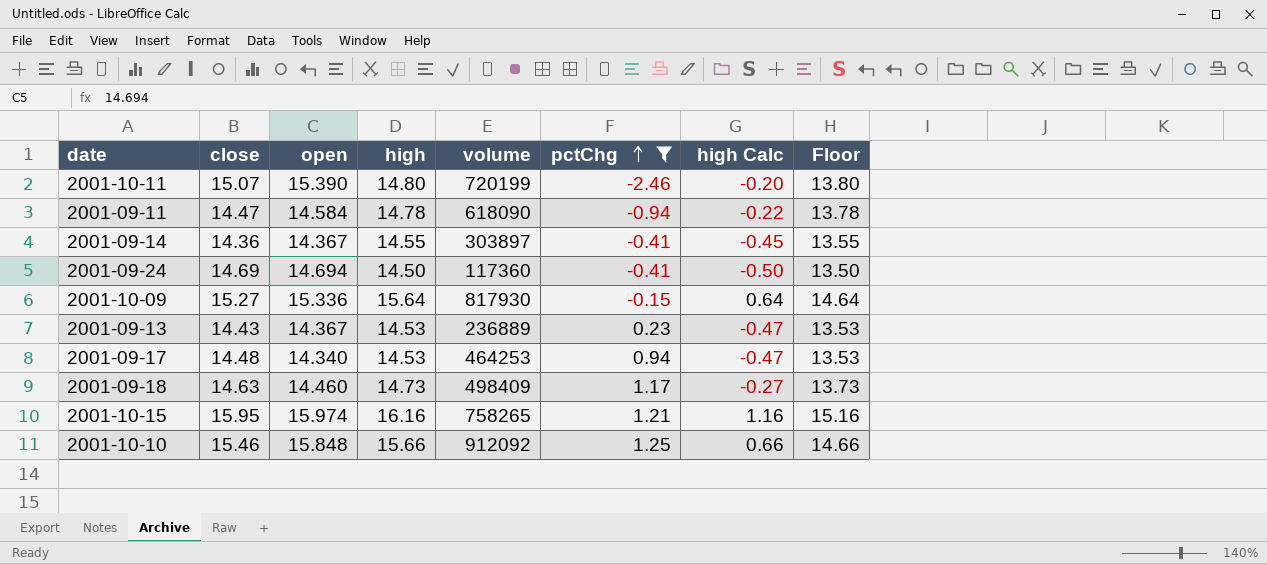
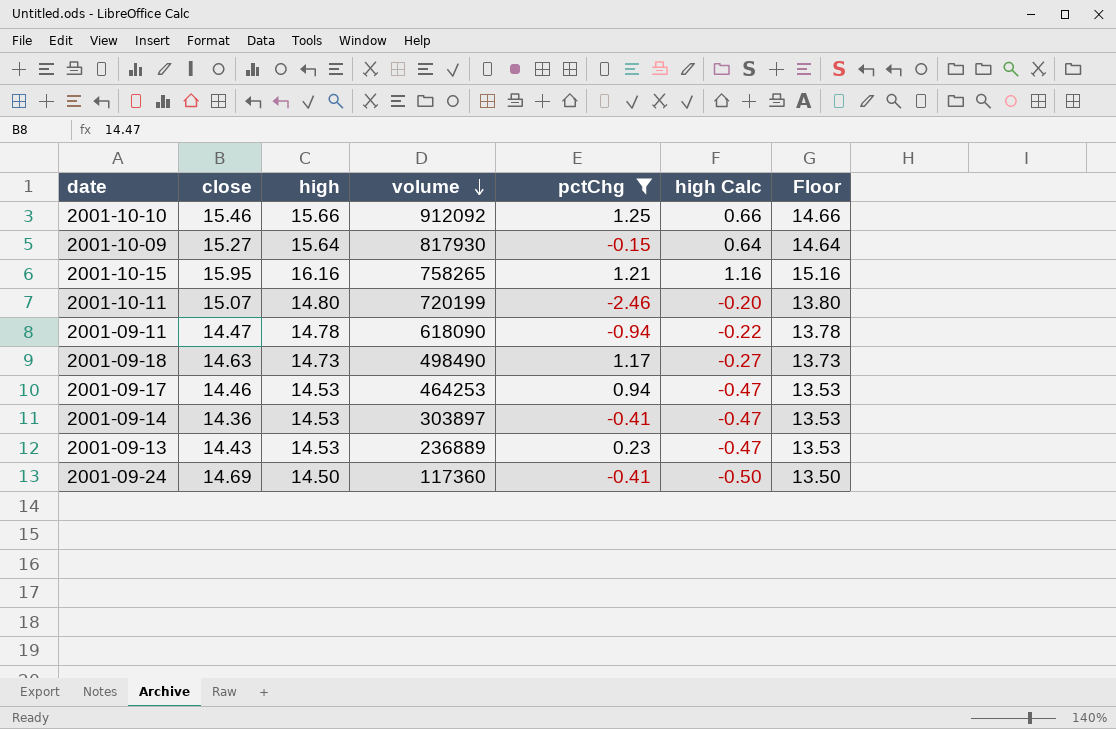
row order: pctChg ascending -> volume descending
column open | position: 3 -> none
2001-09-18 | volume: 498409 -> 498490
2001-09-17 | close: 14.48 -> 14.46
2001-09-14 | high: 14.55 -> 14.53
2001-09-14 | high Calc: -0.45 -> -0.47
2001-09-14 | Floor: 13.55 -> 13.53

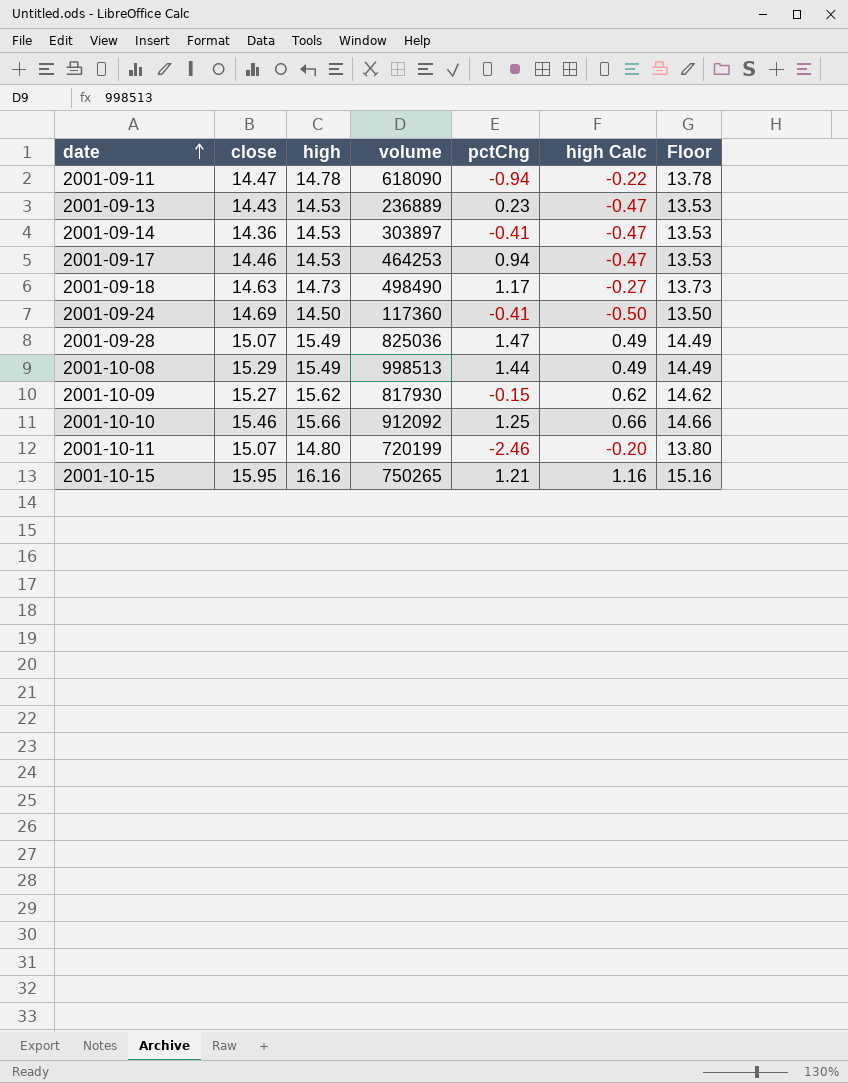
filter: pctChg <= 1.25 -> none
row order: volume descending -> date ascending
2001-10-09 | high: 15.64 -> 15.62
2001-10-09 | high Calc: 0.64 -> 0.62
2001-10-09 | Floor: 14.64 -> 14.62
2001-10-15 | volume: 758265 -> 750265

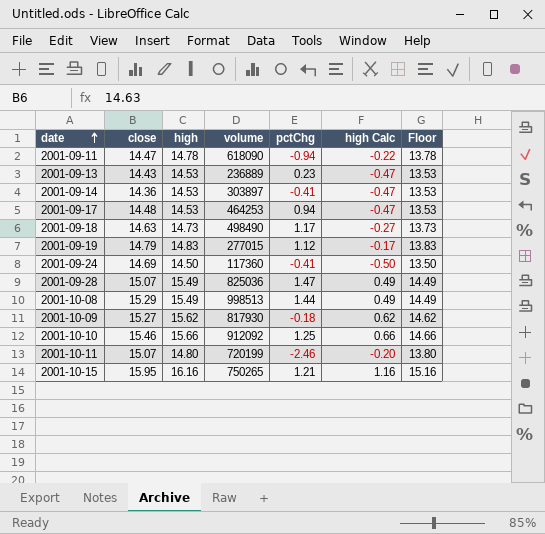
2001-09-17 | close: 14.46 -> 14.48
row 2001-09-19: none -> 14.79 | 14.83 | 277015 | 1.12 | -0.17 | 13.83
2001-10-09 | pctChg: -0.15 -> -0.18

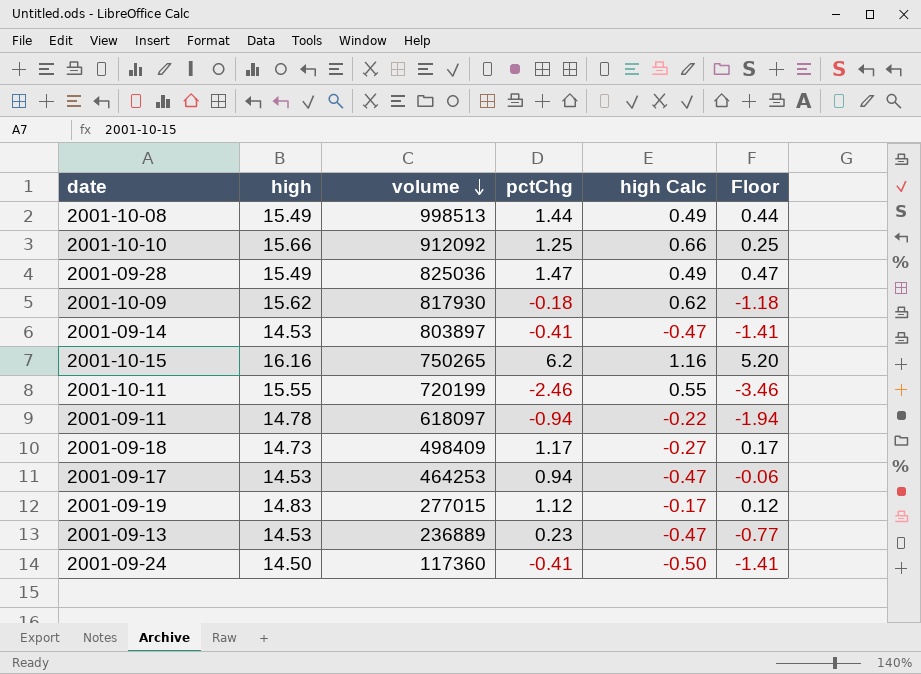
row order: date ascending -> volume descending
column close | position: 2 -> none
column Floor | formula: [high] - 1 -> [pctChg] - 1
2001-09-14 | volume: 303897 -> 803897
2001-10-15 | pctChg: 1.21 -> 6.2
2001-10-11 | high: 14.80 -> 15.55
2001-10-11 | high Calc: -0.20 -> 0.55
2001-09-11 | volume: 618090 -> 618097
2001-09-18 | volume: 498490 -> 498409

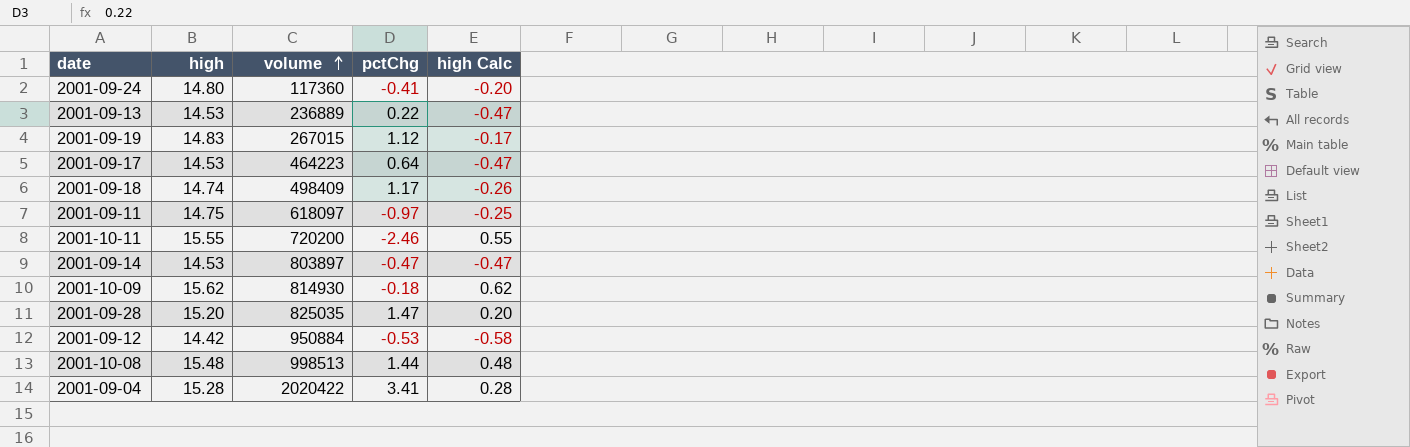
row order: volume descending -> volume ascending
column Floor | formula: [pctChg] - 1 -> none
row 2001-10-10: 15.66 | 912092 | 1.25 | 0.66 | 0.25 -> none
row 2001-10-15: 16.16 | 750265 | 6.2 | 1.16 | 5.20 -> none
2001-09-24 | high: 14.50 -> 14.80
2001-09-24 | high Calc: -0.50 -> -0.20
2001-09-13 | pctChg: 0.23 -> 0.22
2001-09-19 | volume: 277015 -> 267015
2001-09-17 | volume: 464253 -> 464223
2001-09-17 | pctChg: 0.94 -> 0.64
2001-09-18 | high: 14.73 -> 14.74
2001-09-18 | high Calc: -0.27 -> -0.26
2001-09-11 | high: 14.78 -> 14.75
2001-09-11 | pctChg: -0.94 -> -0.97
2001-09-11 | high Calc: -0.22 -> -0.25
2001-10-11 | volume: 720199 -> 720200
2001-09-14 | pctChg: -0.41 -> -0.47
2001-10-09 | volume: 817930 -> 814930
2001-09-28 | high: 15.49 -> 15.20
2001-09-28 | volume: 825036 -> 825035
2001-09-28 | high Calc: 0.49 -> 0.20
row 2001-09-12: none -> 14.42 | 950884 | -0.53 | -0.58
2001-10-08 | high: 15.49 -> 15.48
2001-10-08 | high Calc: 0.49 -> 0.48
row 2001-09-04: none -> 15.28 | 2020422 | 3.41 | 0.28

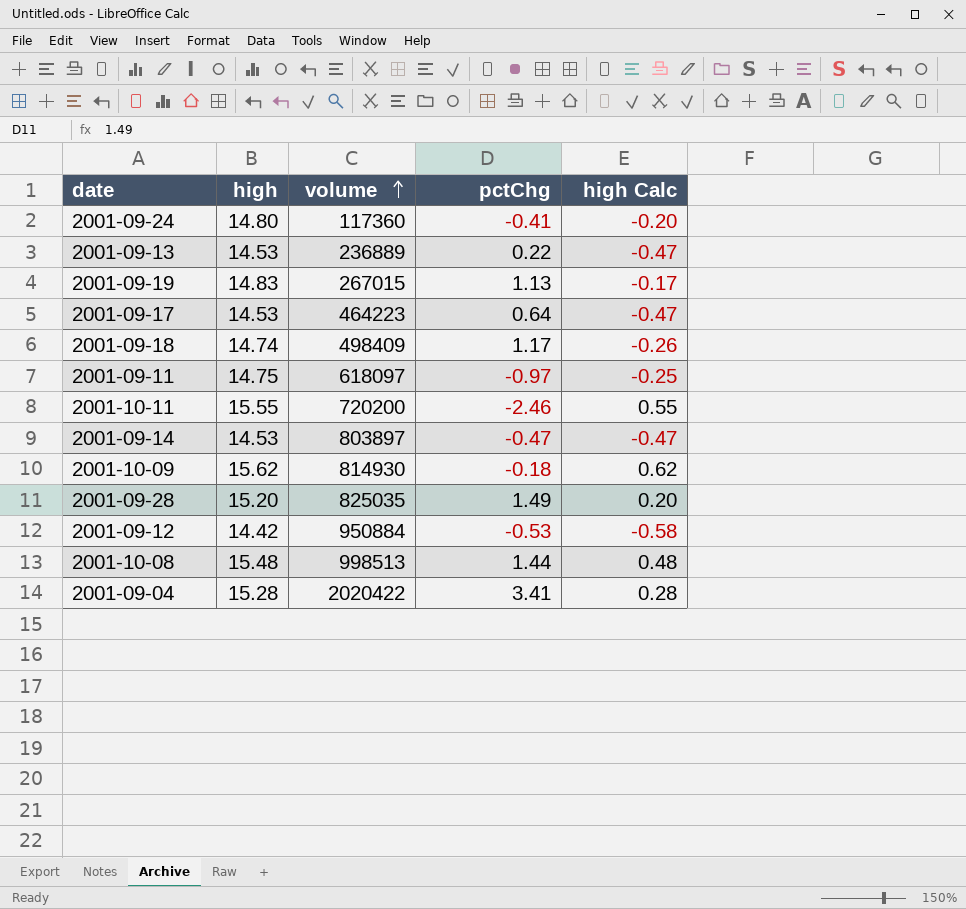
2001-09-19 | pctChg: 1.12 -> 1.13
2001-09-28 | pctChg: 1.47 -> 1.49

